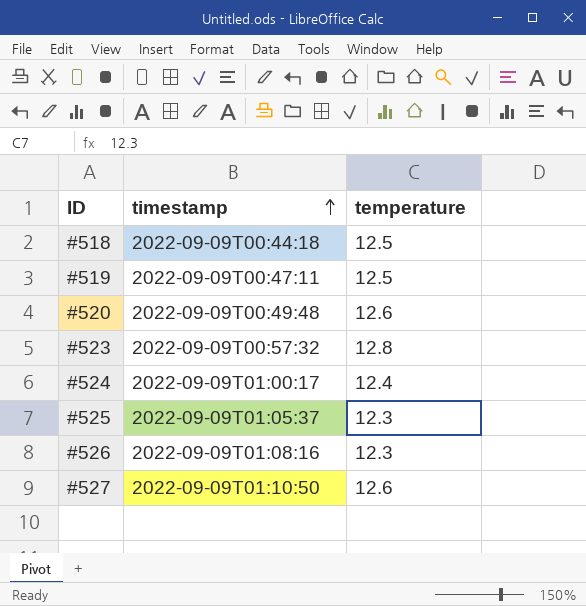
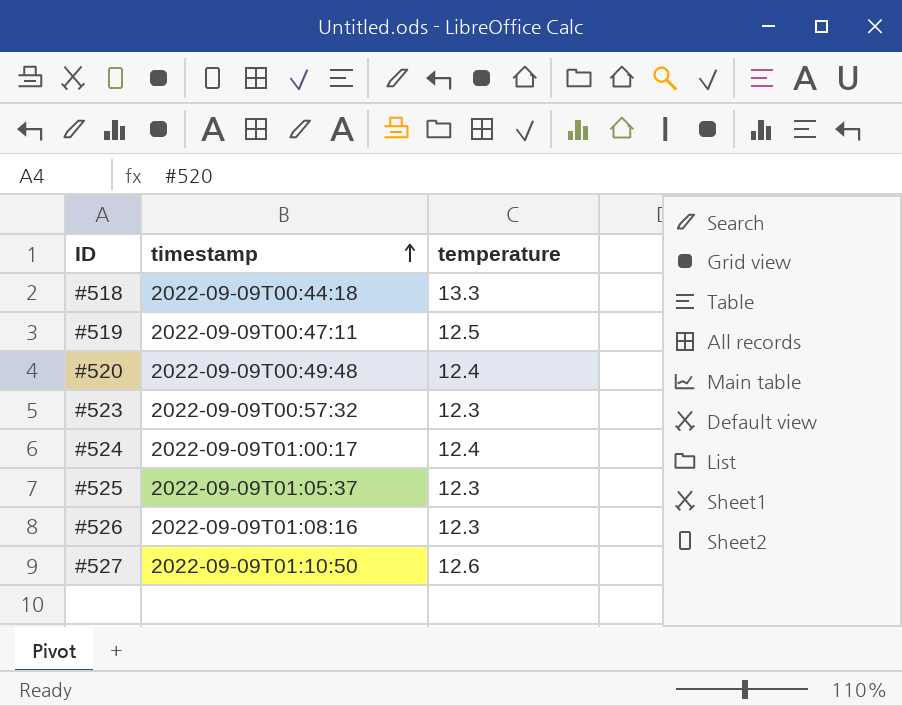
#518 | temperature: 12.5 -> 13.3
#520 | temperature: 12.6 -> 12.4
#523 | temperature: 12.8 -> 12.3

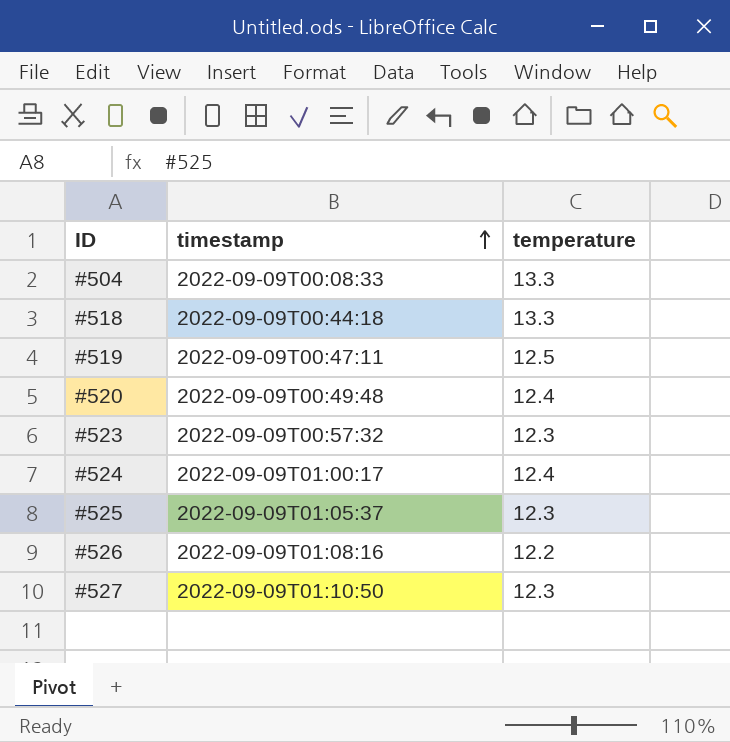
row #504: none -> 2022-09-09T00:08:33 | 13.3
#526 | temperature: 12.3 -> 12.2
#527 | temperature: 12.6 -> 12.3

